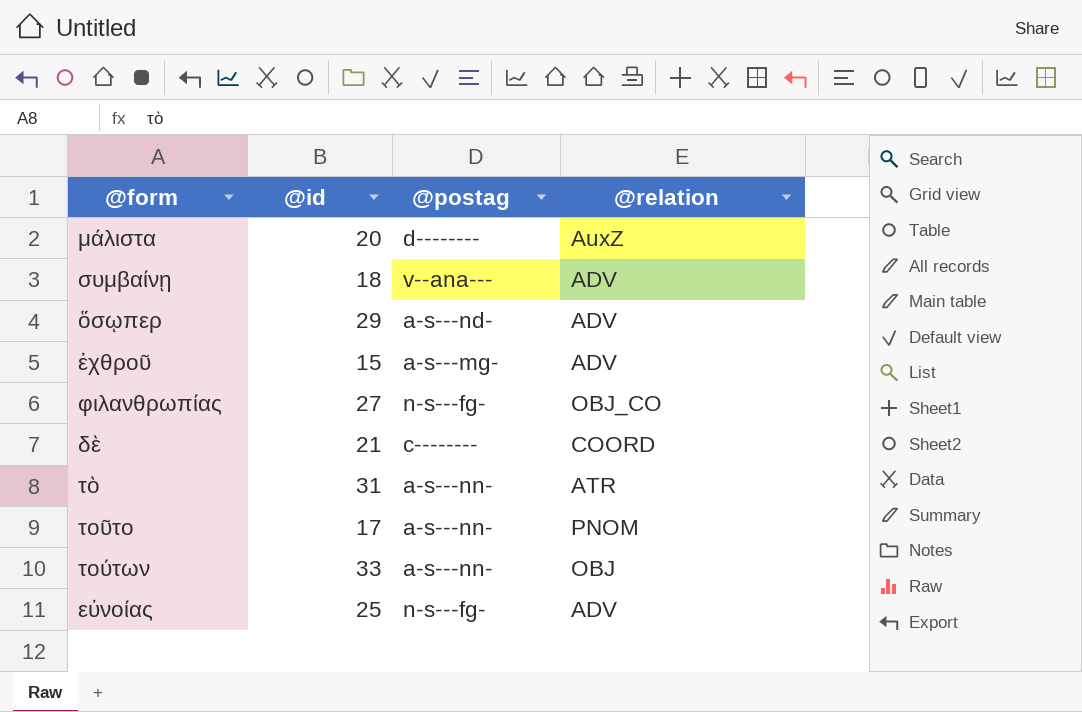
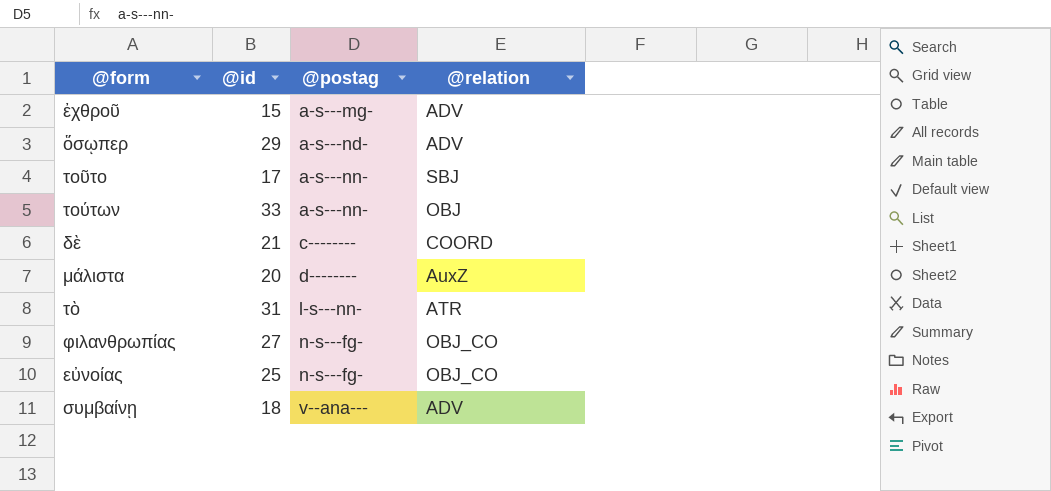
row order: none -> @postag ascending
τοῦτο | @relation: PNOM -> SBJ
τὸ | @postag: a-s---nn- -> l-s---nn-
εὐνοίας | @relation: ADV -> OBJ_CO

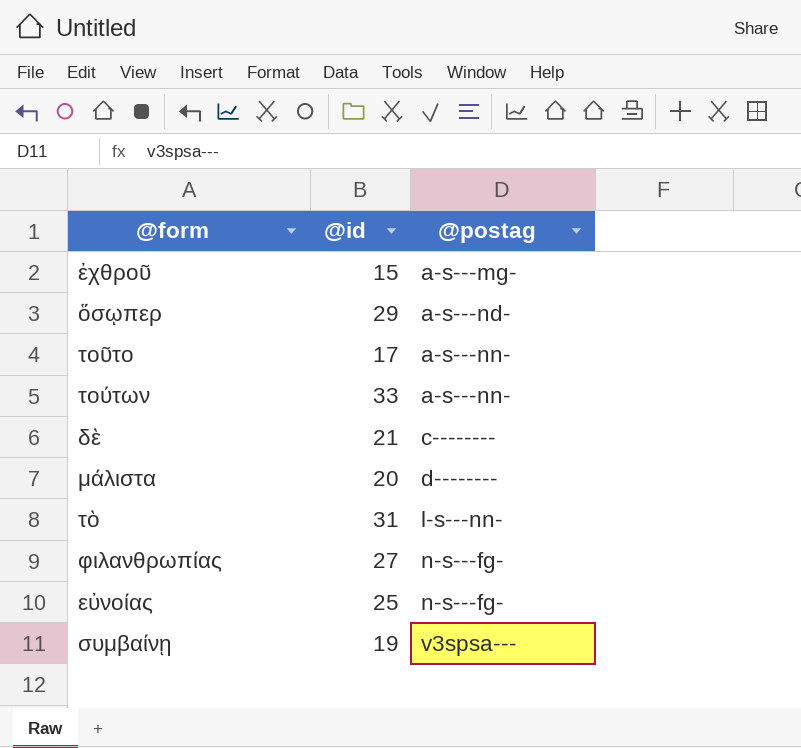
column @relation | position: 4 -> none
συμβαίνῃ | @id: 18 -> 19
συμβαίνῃ | @postag: v--ana--- -> v3spsa---

